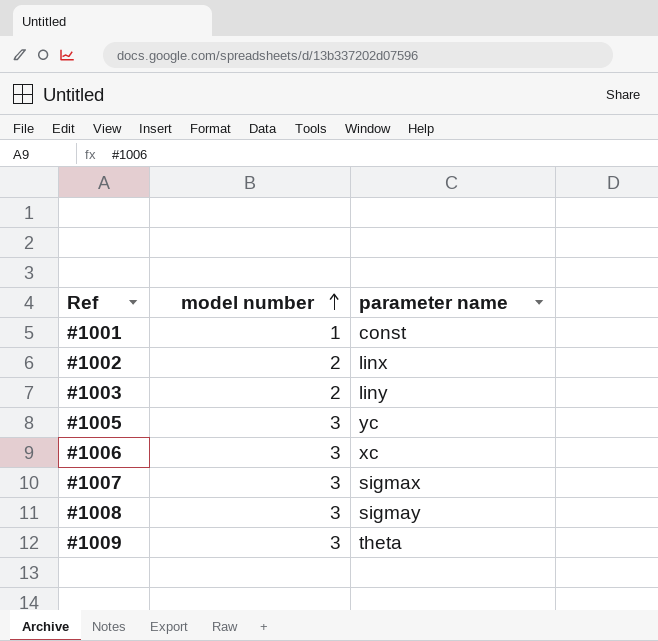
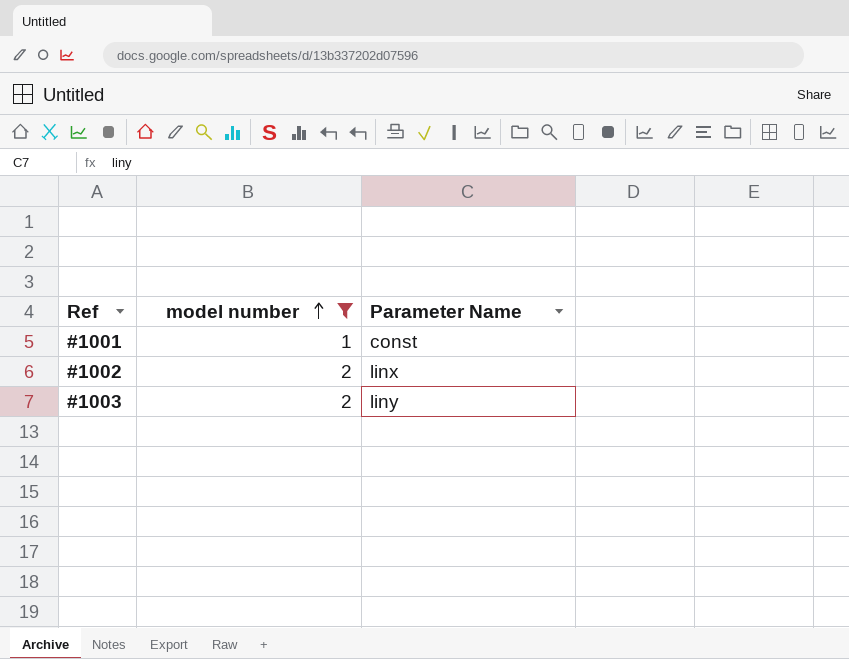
filter: none -> model number != 3
column name: parameter name -> Parameter Name

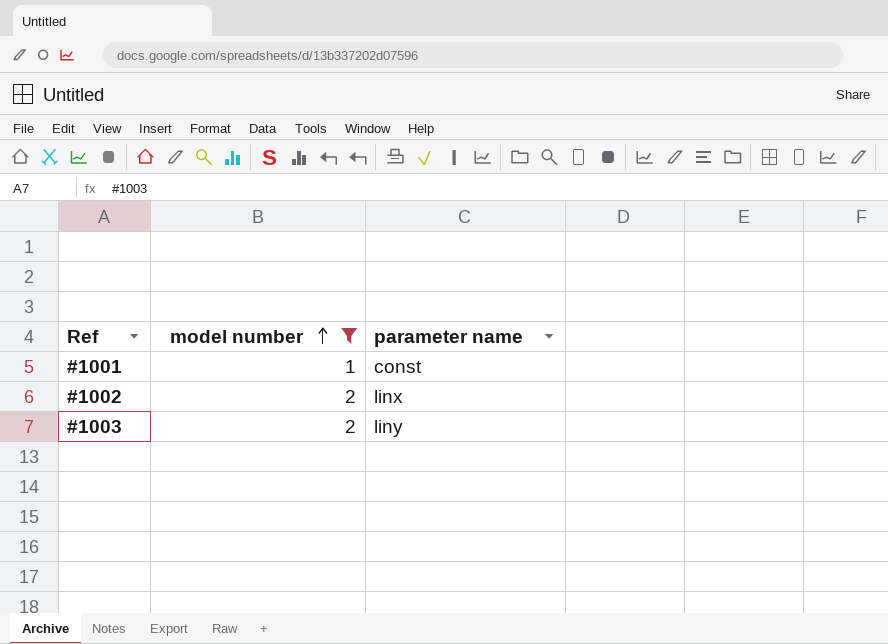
column name: Parameter Name -> parameter name

